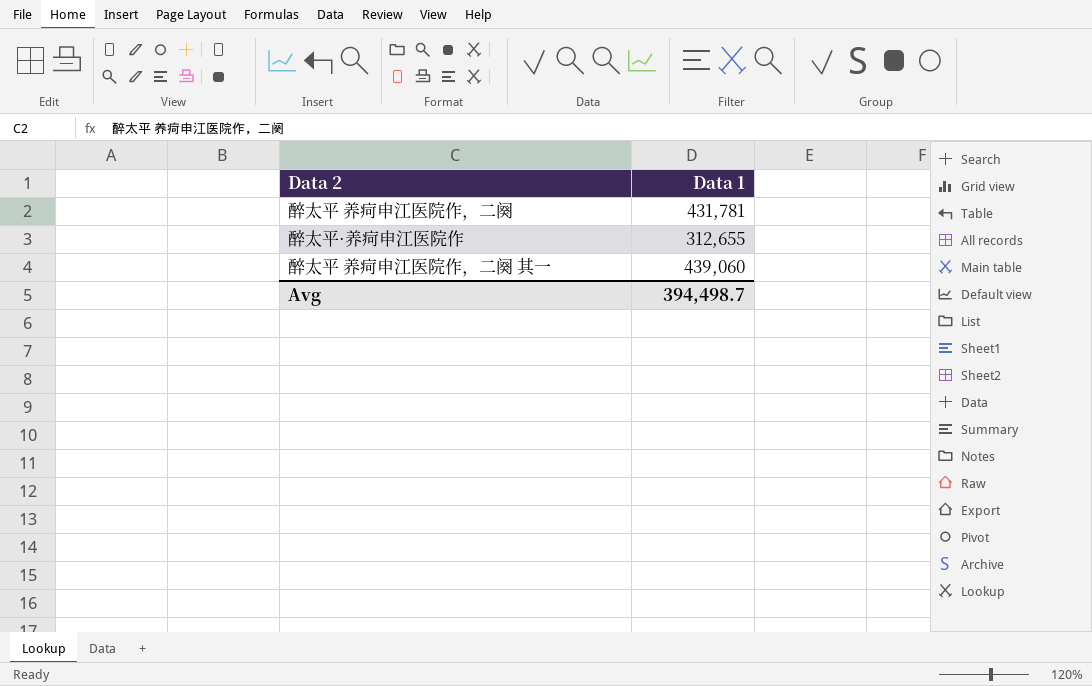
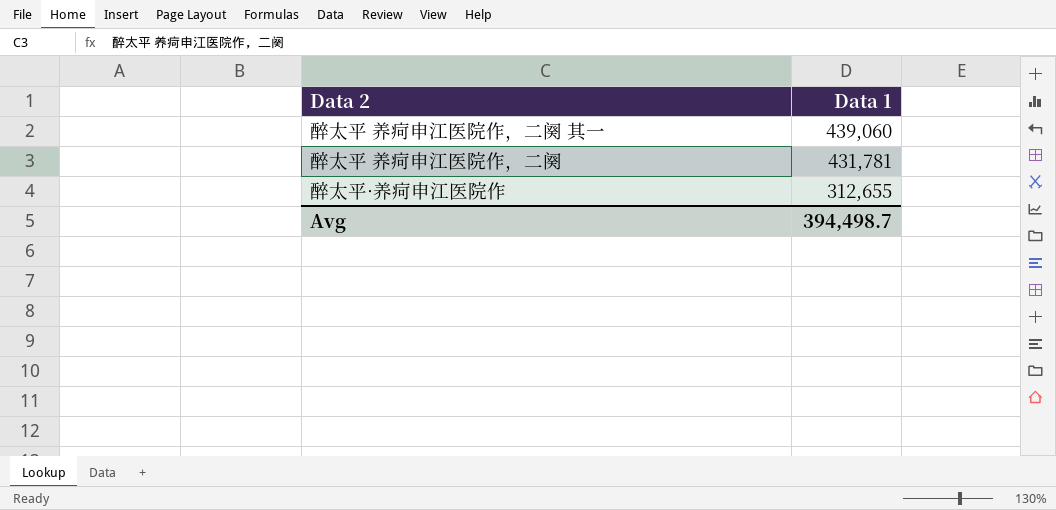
row order: none -> Data 1 descending

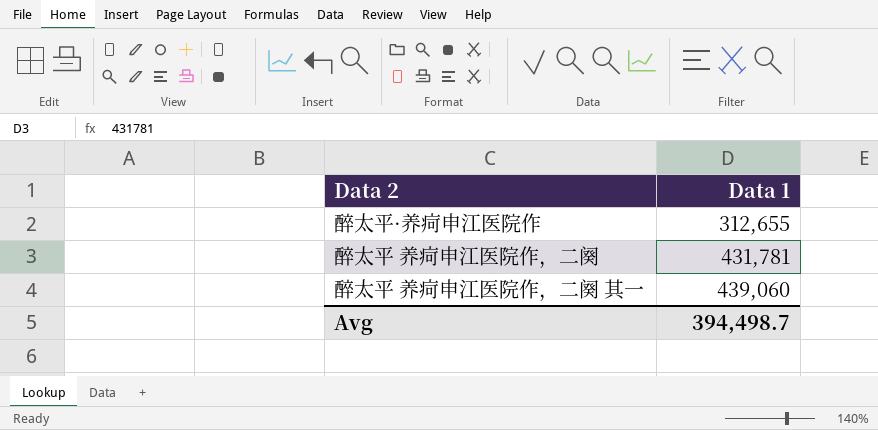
row order: Data 1 descending -> Data 1 ascending

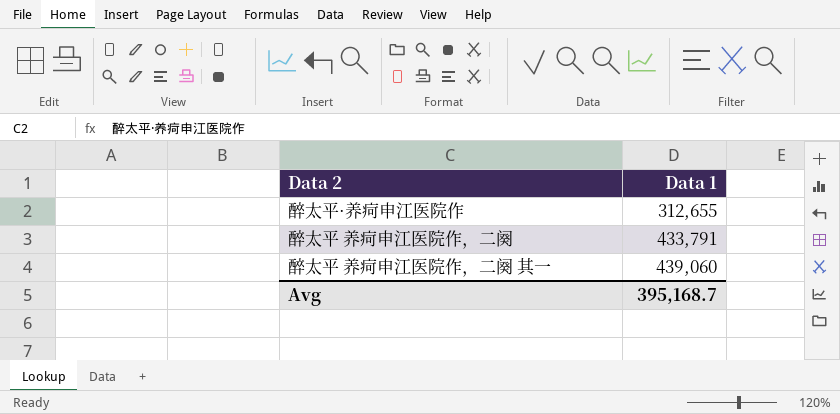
醉太平 养疴申江医院作，二阕 | Data 1: 431,781 -> 433,791
Avg | Data 1: 394,498.7 -> 395,168.7

